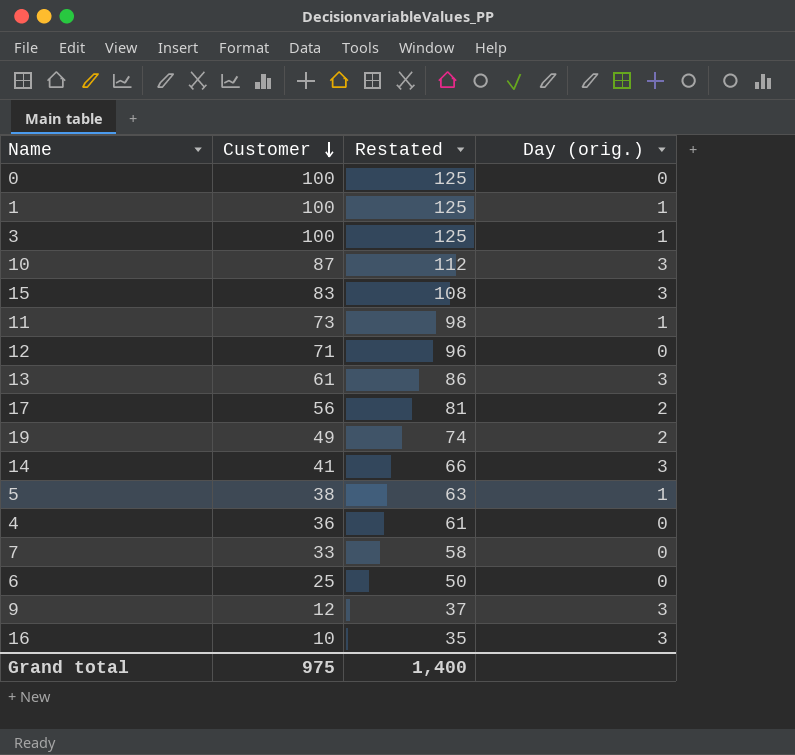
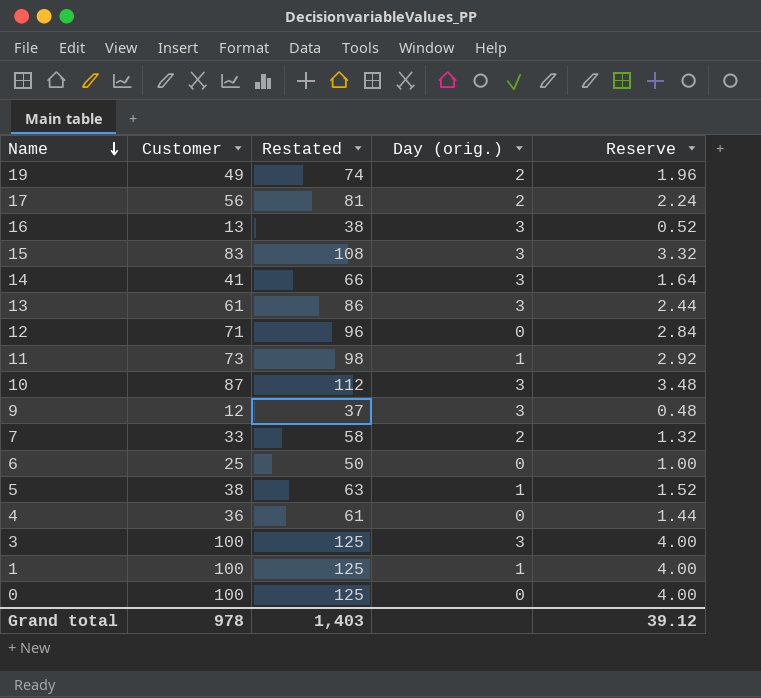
row order: Customer descending -> Name descending
column Reserve | formula: none -> [Customer] * 0.04
16 | Customer: 10 -> 13
16 | Restated: 35 -> 38
7 | Day (orig.): 0 -> 2
3 | Day (orig.): 1 -> 3
Grand total | Customer: 975 -> 978
Grand total | Restated: 1,400 -> 1,403

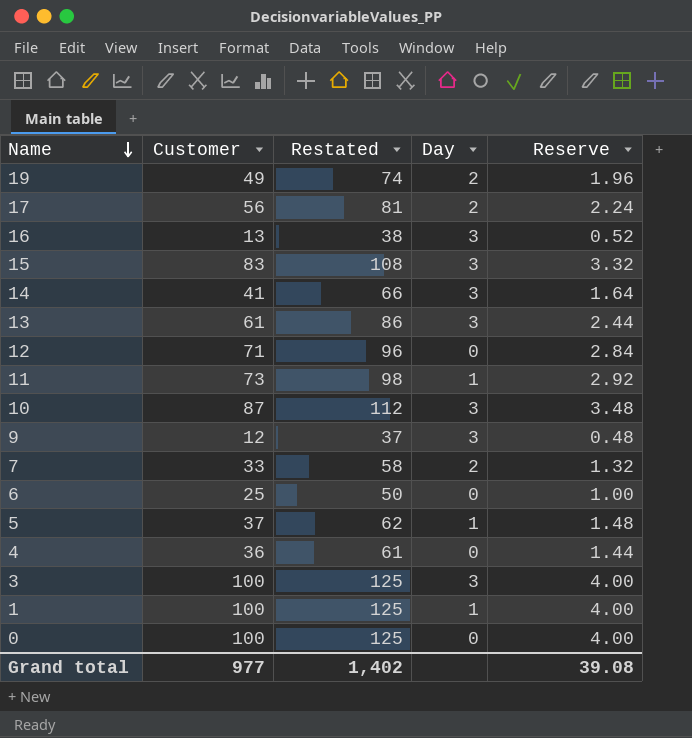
column name: Day (orig.) -> Day
5 | Customer: 38 -> 37
5 | Restated: 63 -> 62
5 | Reserve: 1.52 -> 1.48
Grand total | Customer: 978 -> 977
Grand total | Restated: 1,403 -> 1,402
Grand total | Reserve: 39.12 -> 39.08

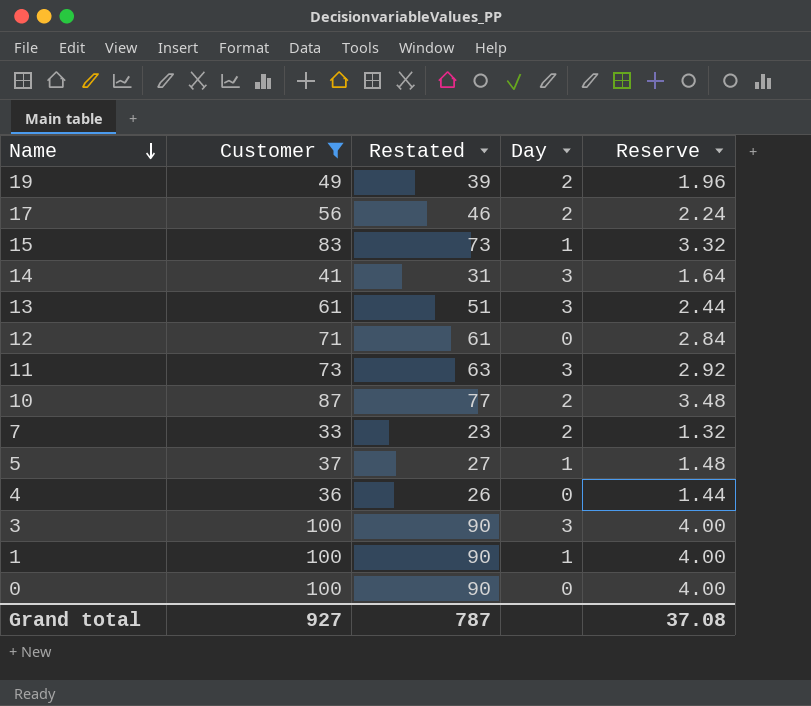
filter: none -> Customer >= 33
column Restated | formula: [Customer] + 25 -> [Customer] - 10
15 | Day: 3 -> 1
11 | Day: 1 -> 3
10 | Day: 3 -> 2
Grand total | Customer: 977 -> 927
Grand total | Restated: 1,402 -> 787
Grand total | Reserve: 39.08 -> 37.08

